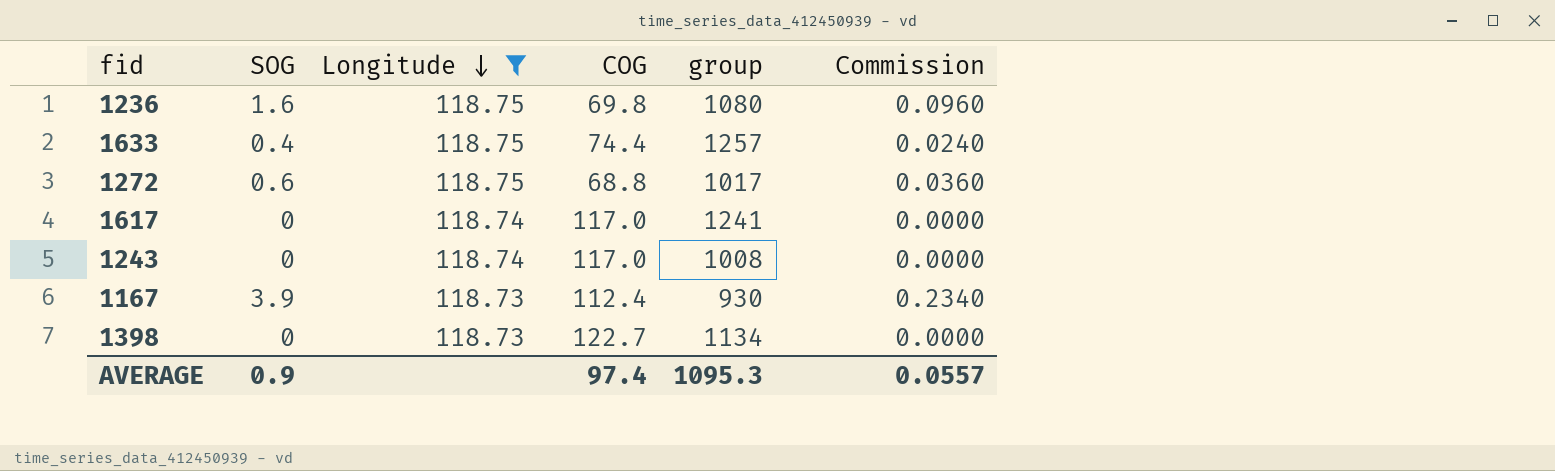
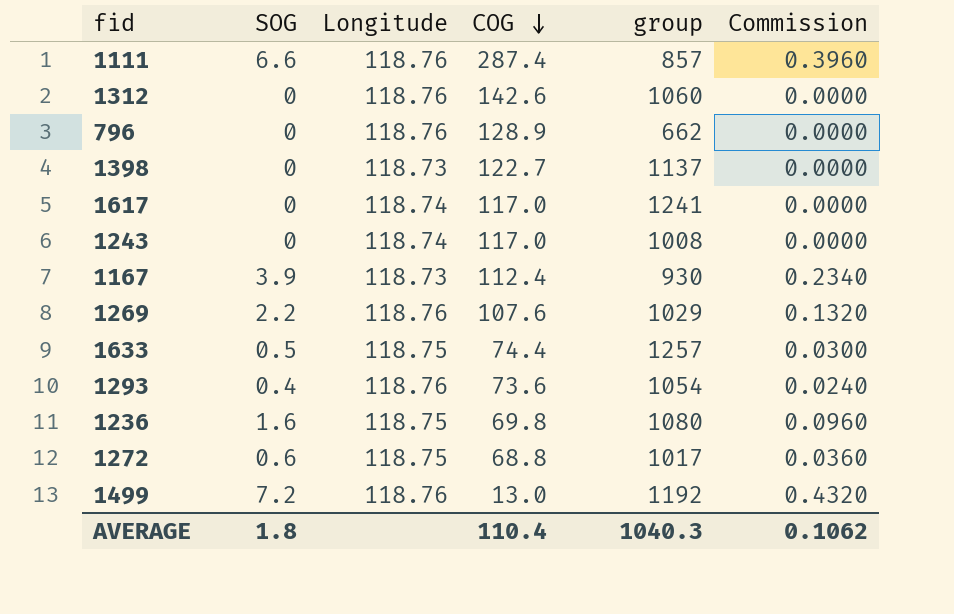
filter: Longitude != 118.76 -> none
row order: Longitude descending -> COG descending
1398 | group: 1134 -> 1137
1633 | SOG: 0.4 -> 0.5
1633 | Commission: 0.0240 -> 0.0300
AVERAGE | SOG: 0.9 -> 1.8
AVERAGE | COG: 97.4 -> 110.4
AVERAGE | group: 1095.3 -> 1040.3
AVERAGE | Commission: 0.0557 -> 0.1062

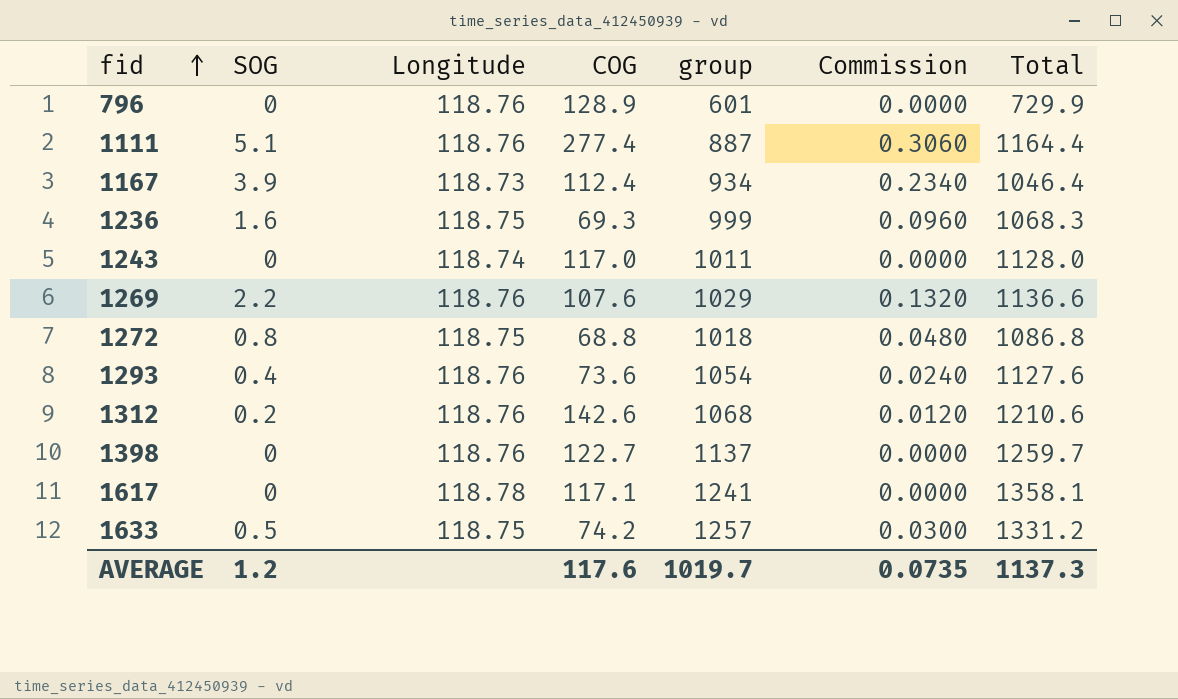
row order: COG descending -> fid ascending
column Total | formula: none -> [COG] + [group]
row 1499: 7.2 | 118.76 | 13.0 | 1192 | 0.4320 -> none
796 | group: 662 -> 601
1111 | SOG: 6.6 -> 5.1
1111 | COG: 287.4 -> 277.4
1111 | group: 857 -> 887
1111 | Commission: 0.3960 -> 0.3060
1167 | group: 930 -> 934
1236 | COG: 69.8 -> 69.3
1236 | group: 1080 -> 999
1243 | group: 1008 -> 1011
1272 | SOG: 0.6 -> 0.8
1272 | group: 1017 -> 1018
1272 | Commission: 0.0360 -> 0.0480
1312 | SOG: 0 -> 0.2
1312 | group: 1060 -> 1068
1312 | Commission: 0.0000 -> 0.0120
1398 | Longitude: 118.73 -> 118.76
1617 | Longitude: 118.74 -> 118.78
1617 | COG: 117.0 -> 117.1
1633 | COG: 74.4 -> 74.2
AVERAGE | SOG: 1.8 -> 1.2
AVERAGE | COG: 110.4 -> 117.6
AVERAGE | group: 1040.3 -> 1019.7
AVERAGE | Commission: 0.1062 -> 0.0735

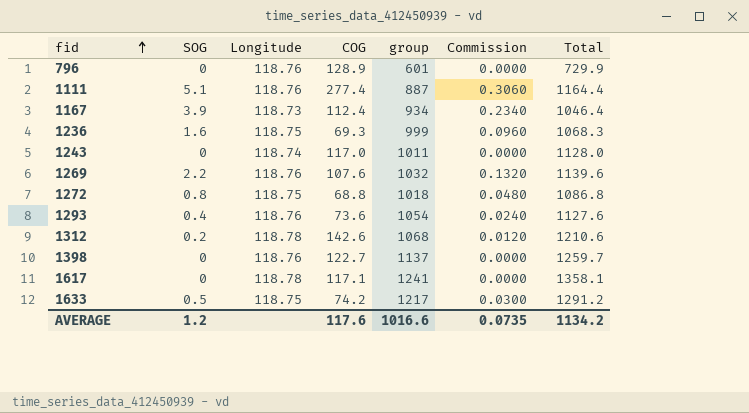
1269 | group: 1029 -> 1032
1269 | Total: 1136.6 -> 1139.6
1312 | Longitude: 118.76 -> 118.78
1633 | group: 1257 -> 1217
1633 | Total: 1331.2 -> 1291.2
AVERAGE | group: 1019.7 -> 1016.6
AVERAGE | Total: 1137.3 -> 1134.2

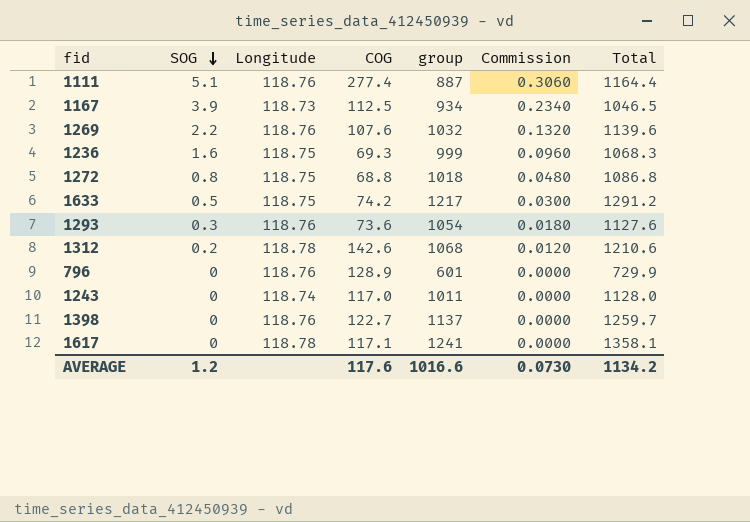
row order: fid ascending -> SOG descending
1167 | COG: 112.4 -> 112.5
1167 | Total: 1046.4 -> 1046.5
1293 | SOG: 0.4 -> 0.3
1293 | Commission: 0.0240 -> 0.0180
AVERAGE | Commission: 0.0735 -> 0.0730

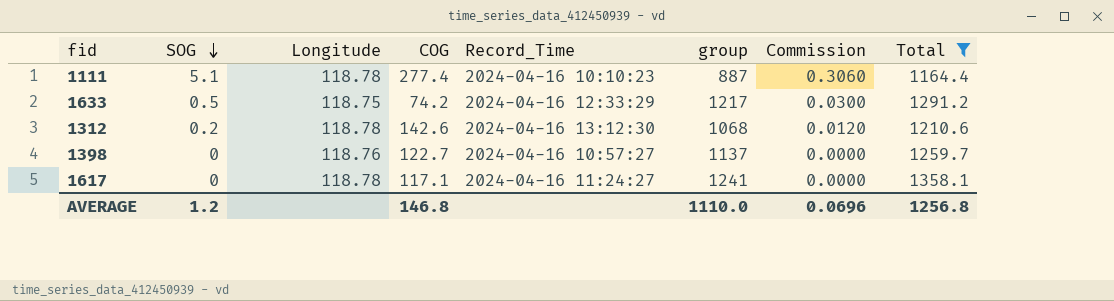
filter: none -> Total >= 1164.4
column Record_Time | position: none -> 5
1111 | Longitude: 118.76 -> 118.78
AVERAGE | COG: 117.6 -> 146.8
AVERAGE | group: 1016.6 -> 1110.0
AVERAGE | Commission: 0.0730 -> 0.0696
AVERAGE | Total: 1134.2 -> 1256.8

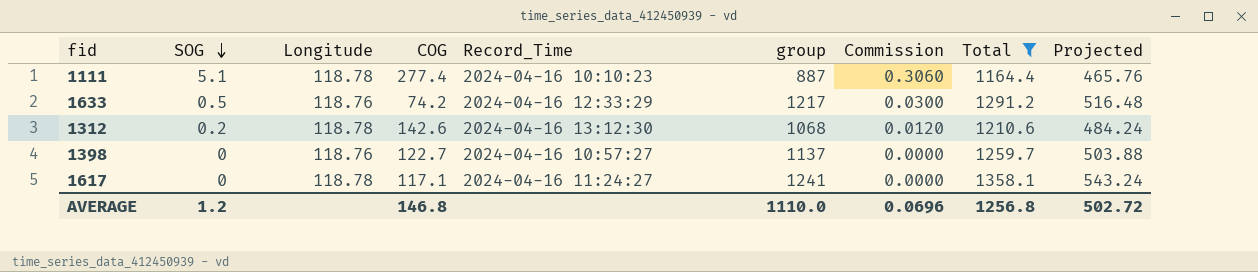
column Projected | formula: none -> [Total] * 0.4
1633 | Longitude: 118.75 -> 118.76

